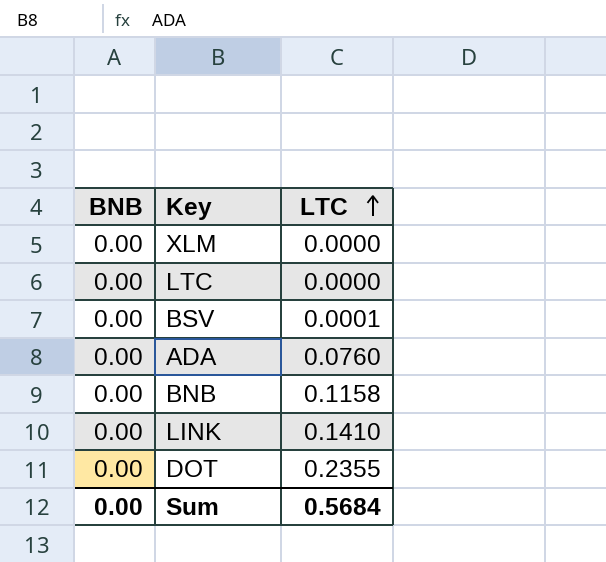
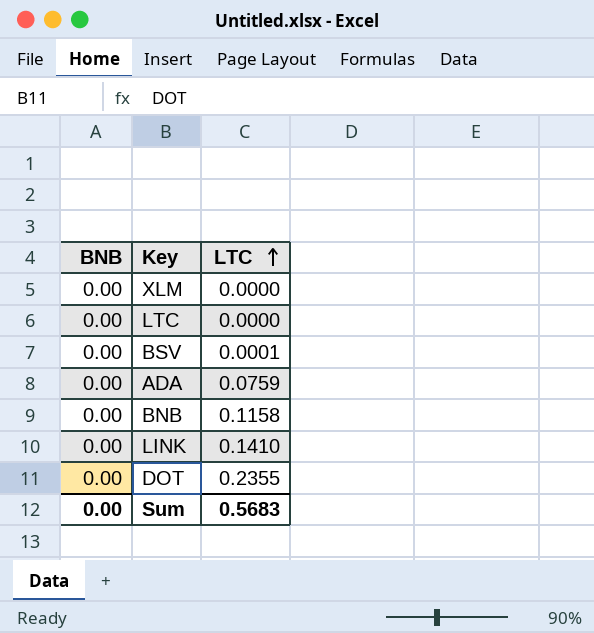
ADA | LTC: 0.0760 -> 0.0759
Sum | LTC: 0.5684 -> 0.5683

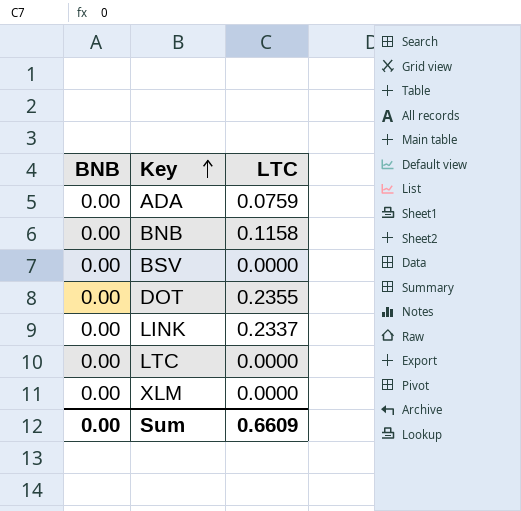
row order: LTC ascending -> Key ascending
BSV | LTC: 0.0001 -> 0.0000
LINK | LTC: 0.1410 -> 0.2337
Sum | LTC: 0.5683 -> 0.6609

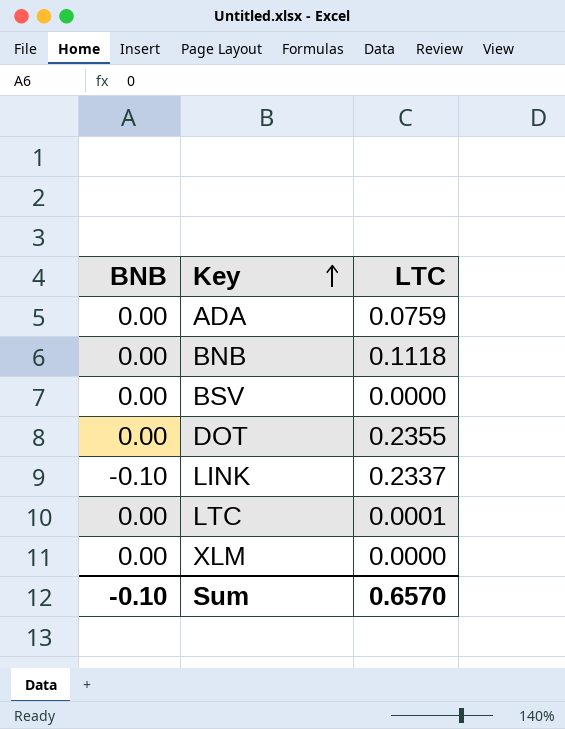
BNB | LTC: 0.1158 -> 0.1118
LINK | BNB: 0.00 -> -0.10
LTC | LTC: 0.0000 -> 0.0001
Sum | BNB: 0.00 -> -0.10
Sum | LTC: 0.6609 -> 0.6570

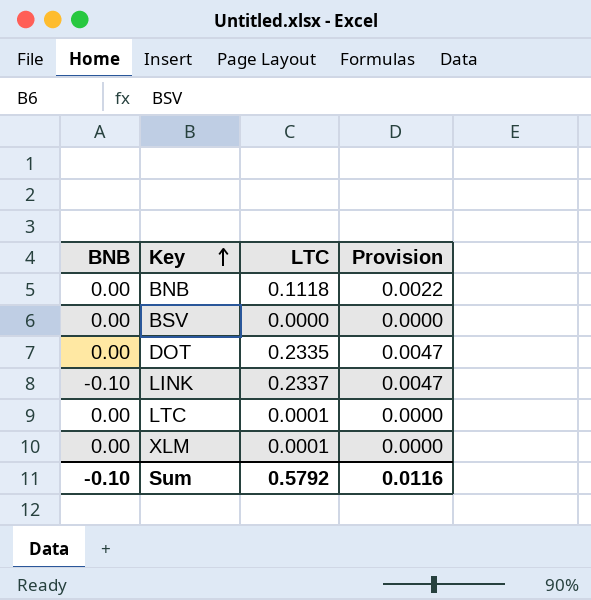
column Provision | formula: none -> [LTC] * 0.02
row ADA: 0.00 | 0.0759 -> none
DOT | LTC: 0.2355 -> 0.2335
XLM | LTC: 0.0000 -> 0.0001
Sum | LTC: 0.6570 -> 0.5792

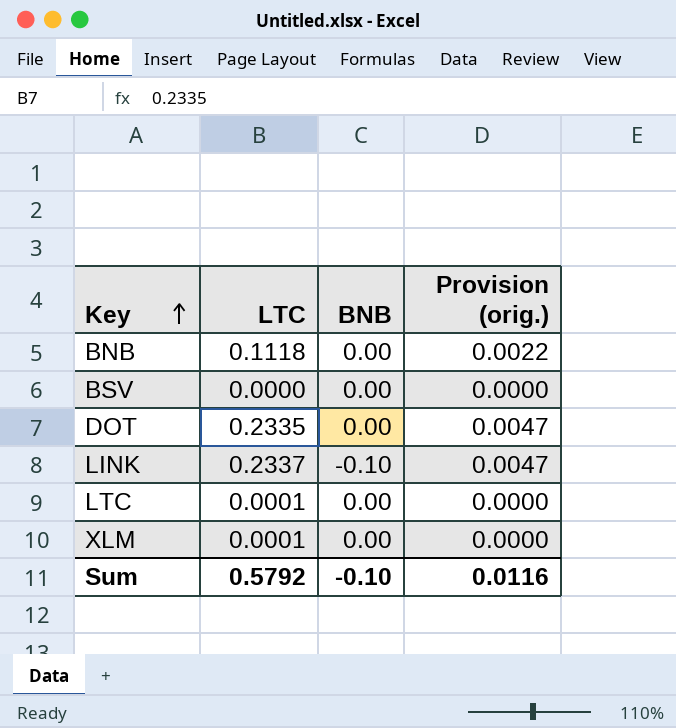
column BNB | position: 1 -> 3
column name: Provision -> Provision (orig.)

